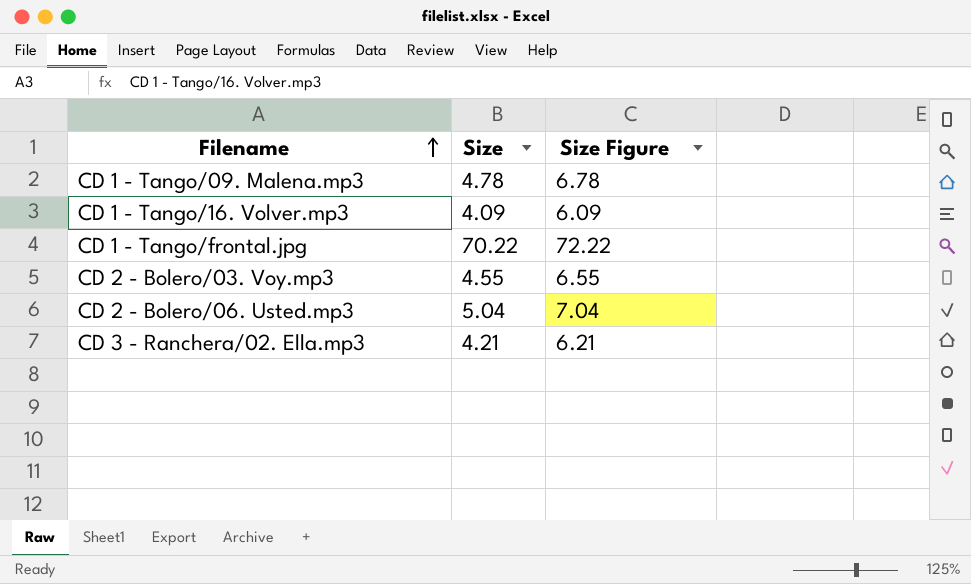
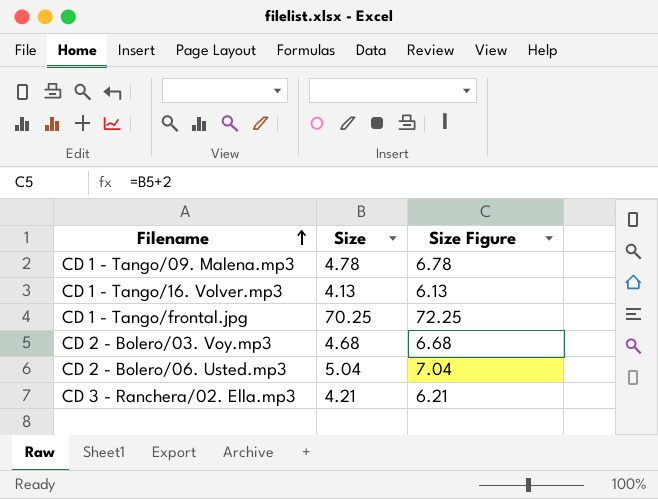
CD 1 - Tango/16. Volver.mp3 | Size: 4.09 -> 4.13
CD 1 - Tango/16. Volver.mp3 | Size Figure: 6.09 -> 6.13
CD 1 - Tango/frontal.jpg | Size: 70.22 -> 70.25
CD 1 - Tango/frontal.jpg | Size Figure: 72.22 -> 72.25
CD 2 - Bolero/03. Voy.mp3 | Size: 4.55 -> 4.68
CD 2 - Bolero/03. Voy.mp3 | Size Figure: 6.55 -> 6.68

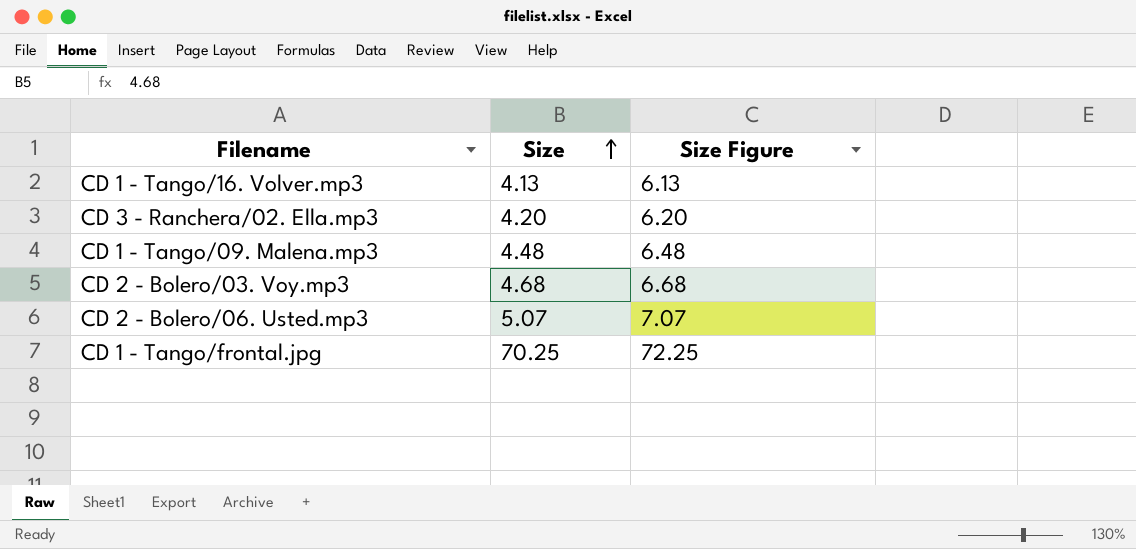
row order: Filename ascending -> Size ascending
CD 3 - Ranchera/02. Ella.mp3 | Size: 4.21 -> 4.20
CD 3 - Ranchera/02. Ella.mp3 | Size Figure: 6.21 -> 6.20
CD 1 - Tango/09. Malena.mp3 | Size: 4.78 -> 4.48
CD 1 - Tango/09. Malena.mp3 | Size Figure: 6.78 -> 6.48
CD 2 - Bolero/06. Usted.mp3 | Size: 5.04 -> 5.07
CD 2 - Bolero/06. Usted.mp3 | Size Figure: 7.04 -> 7.07

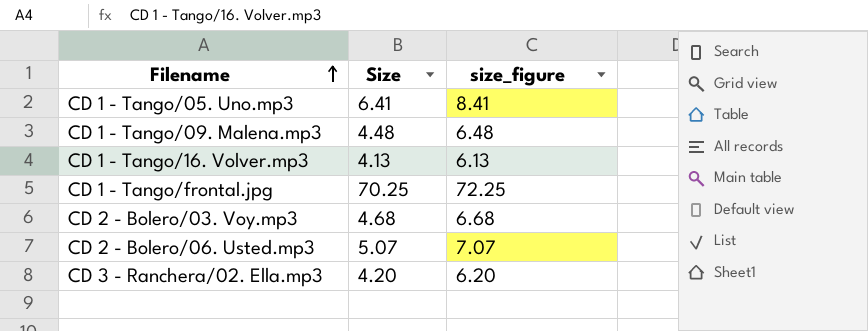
row order: Size ascending -> Filename ascending
column name: Size Figure -> size_figure
row CD 1 - Tango/05. Uno.mp3: none -> 6.41 | 8.41

